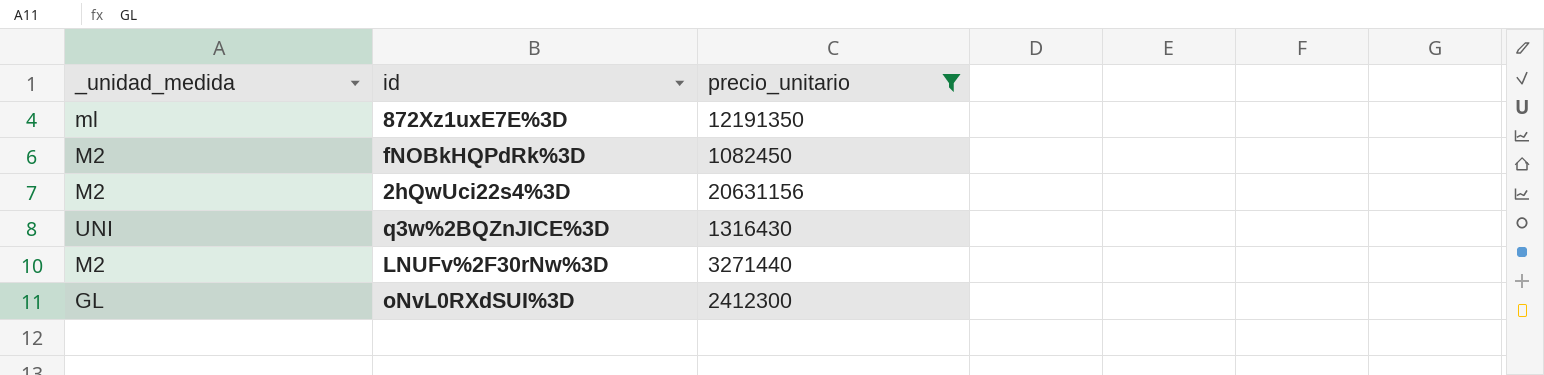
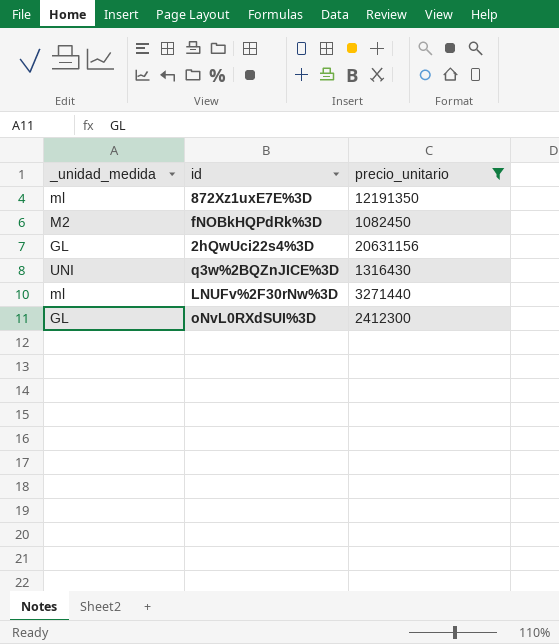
2hQwUci22s4%3D | _unidad_medida: M2 -> GL
LNUFv%2F30rNw%3D | _unidad_medida: M2 -> ml

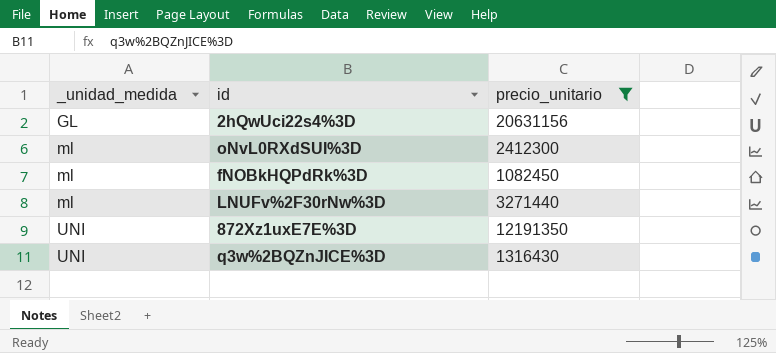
row order: none -> _unidad_medida ascending
oNvL0RXdSUI%3D | _unidad_medida: GL -> ml
fNOBkHQPdRk%3D | _unidad_medida: M2 -> ml
872Xz1uxE7E%3D | _unidad_medida: ml -> UNI

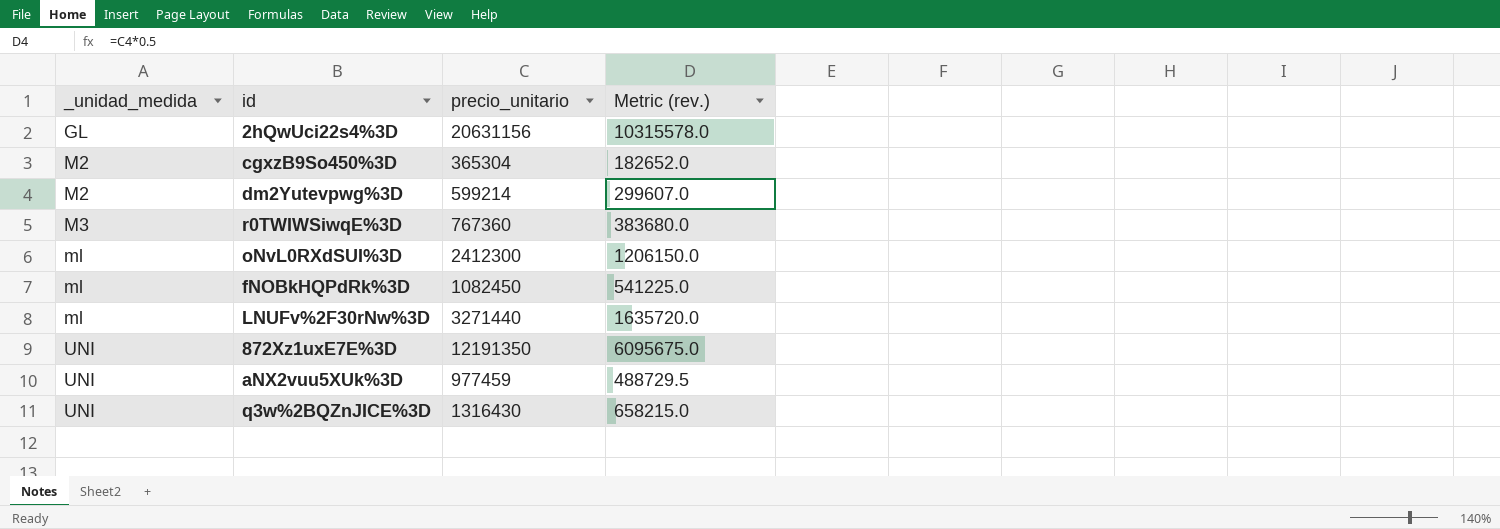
filter: precio_unitario >= 1082450 -> none
column Metric (rev.) | formula: none -> [precio_unitario] * 0.5

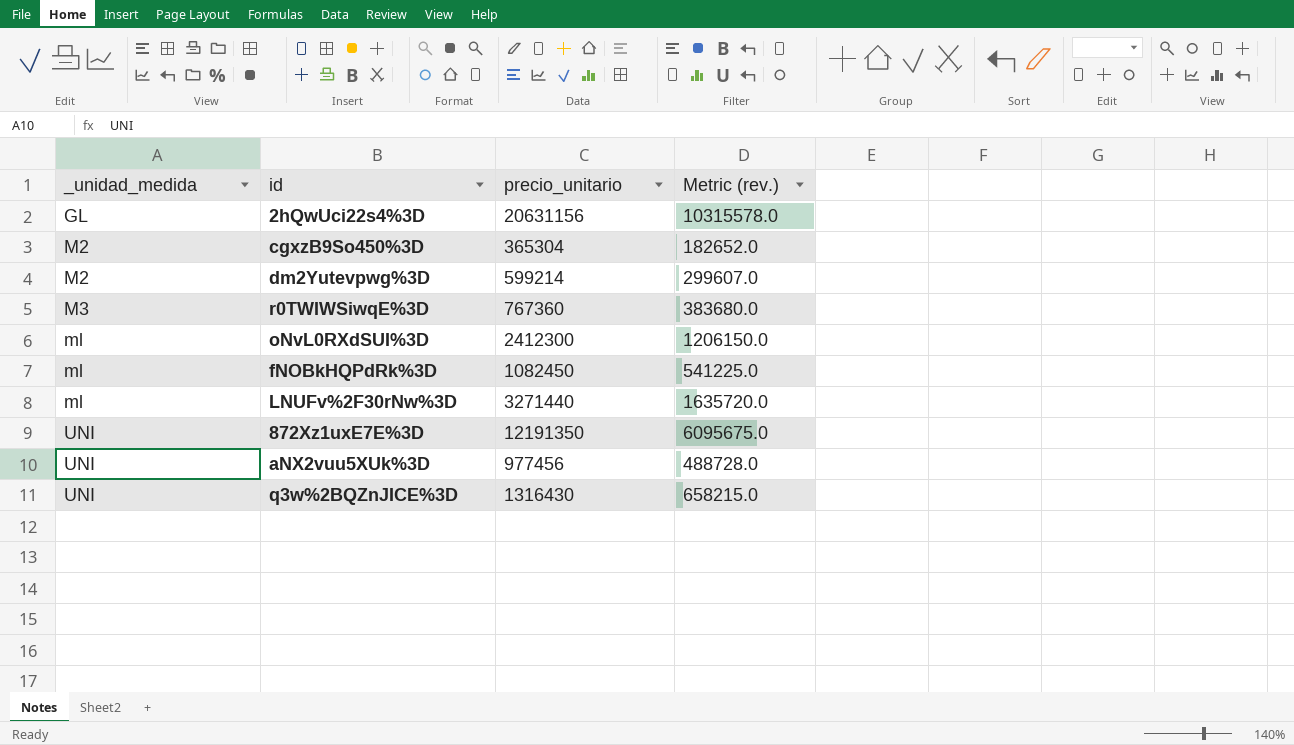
aNX2vuu5XUk%3D | precio_unitario: 977459 -> 977456
aNX2vuu5XUk%3D | Metric (rev.): 488729.5 -> 488728.0

